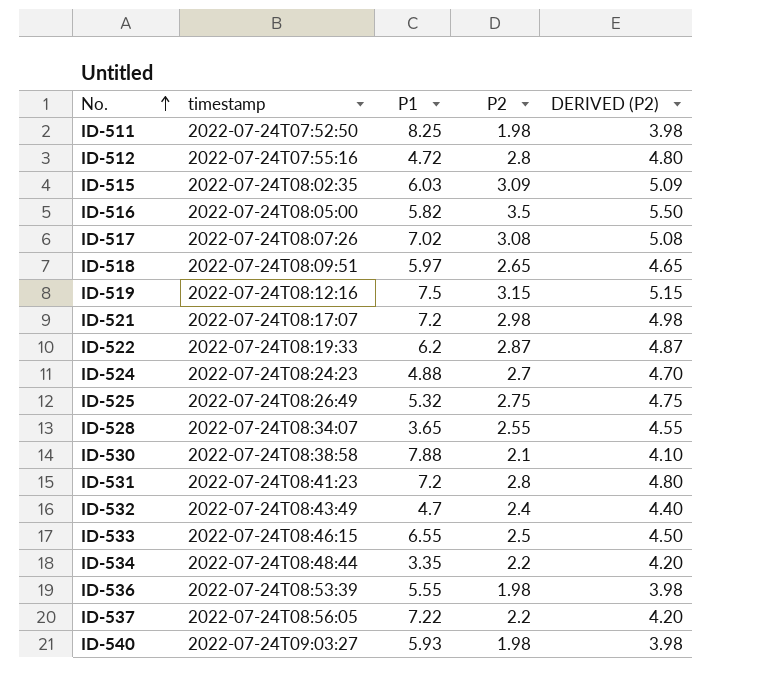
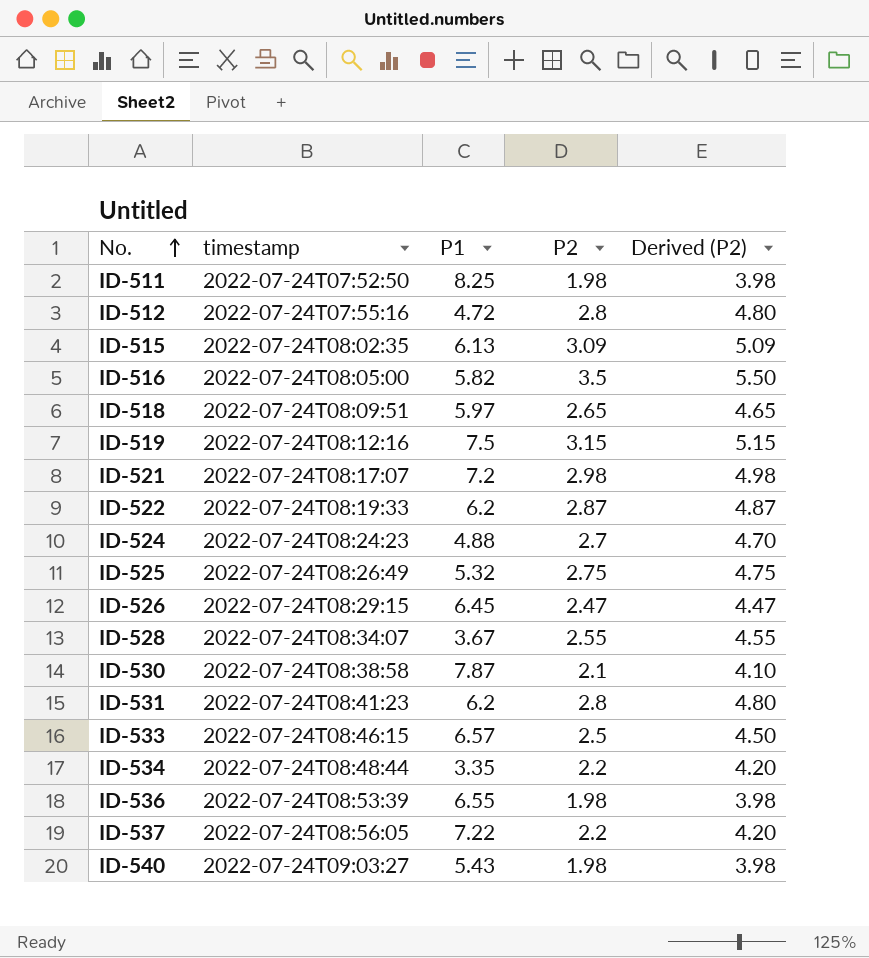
column name: DERIVED (P2) -> Derived (P2)
row ID-517: 2022-07-24T08:07:26 | 7.02 | 3.08 | 5.08 -> none
row ID-532: 2022-07-24T08:43:49 | 4.7 | 2.4 | 4.40 -> none
ID-515 | P1: 6.03 -> 6.13
row ID-526: none -> 2022-07-24T08:29:15 | 6.45 | 2.47 | 4.47
ID-528 | P1: 3.65 -> 3.67
ID-530 | P1: 7.88 -> 7.87
ID-531 | P1: 7.2 -> 6.2
ID-533 | P1: 6.55 -> 6.57
ID-536 | P1: 5.55 -> 6.55
ID-540 | P1: 5.93 -> 5.43

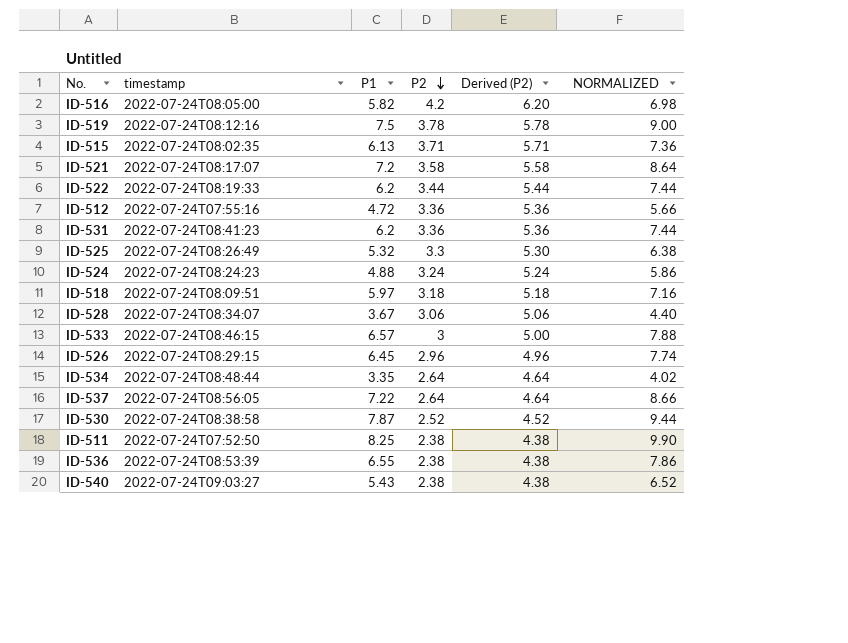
row order: No. ascending -> P2 descending
column NORMALIZED | formula: none -> [P1] * 1.2
ID-516 | P2: 3.5 -> 4.2
ID-516 | Derived (P2): 5.50 -> 6.20
ID-519 | P2: 3.15 -> 3.78
ID-519 | Derived (P2): 5.15 -> 5.78
ID-515 | P2: 3.09 -> 3.71
ID-515 | Derived (P2): 5.09 -> 5.71
ID-521 | P2: 2.98 -> 3.58
ID-521 | Derived (P2): 4.98 -> 5.58
ID-522 | P2: 2.87 -> 3.44
ID-522 | Derived (P2): 4.87 -> 5.44
ID-512 | P2: 2.8 -> 3.36
ID-512 | Derived (P2): 4.80 -> 5.36
ID-531 | P2: 2.8 -> 3.36
ID-531 | Derived (P2): 4.80 -> 5.36
ID-525 | P2: 2.75 -> 3.3
ID-525 | Derived (P2): 4.75 -> 5.30
ID-524 | P2: 2.7 -> 3.24
ID-524 | Derived (P2): 4.70 -> 5.24
ID-518 | P2: 2.65 -> 3.18
ID-518 | Derived (P2): 4.65 -> 5.18
ID-528 | P2: 2.55 -> 3.06
ID-528 | Derived (P2): 4.55 -> 5.06
ID-533 | P2: 2.5 -> 3
ID-533 | Derived (P2): 4.50 -> 5.00
ID-526 | P2: 2.47 -> 2.96
ID-526 | Derived (P2): 4.47 -> 4.96
ID-534 | P2: 2.2 -> 2.64
ID-534 | Derived (P2): 4.20 -> 4.64
ID-537 | P2: 2.2 -> 2.64
ID-537 | Derived (P2): 4.20 -> 4.64
ID-530 | P2: 2.1 -> 2.52
ID-530 | Derived (P2): 4.10 -> 4.52
ID-511 | P2: 1.98 -> 2.38
ID-511 | Derived (P2): 3.98 -> 4.38
ID-536 | P2: 1.98 -> 2.38
ID-536 | Derived (P2): 3.98 -> 4.38
ID-540 | P2: 1.98 -> 2.38
ID-540 | Derived (P2): 3.98 -> 4.38

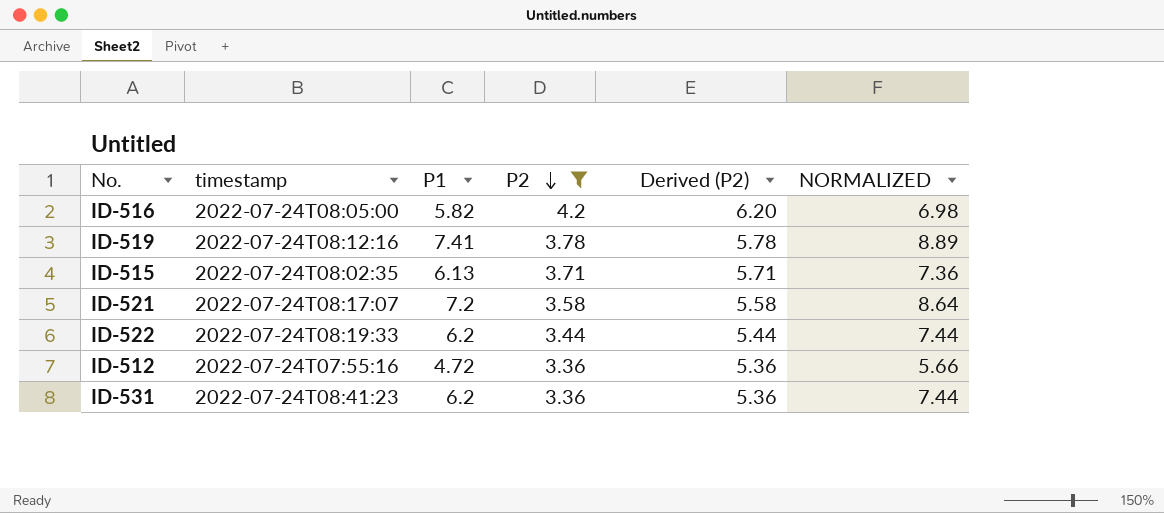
filter: none -> P2 >= 3.36
ID-519 | P1: 7.5 -> 7.41
ID-519 | NORMALIZED: 9.00 -> 8.89

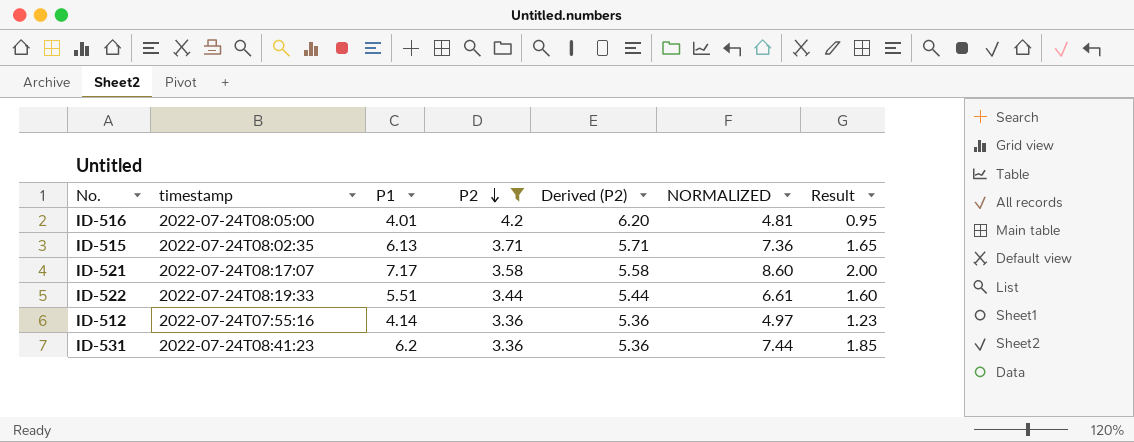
column Result | formula: none -> [P1] / [P2]
row ID-519: 2022-07-24T08:12:16 | 7.41 | 3.78 | 5.78 | 8.89 -> none
ID-516 | P1: 5.82 -> 4.01
ID-516 | NORMALIZED: 6.98 -> 4.81
ID-521 | P1: 7.2 -> 7.17
ID-521 | NORMALIZED: 8.64 -> 8.60
ID-522 | P1: 6.2 -> 5.51
ID-522 | NORMALIZED: 7.44 -> 6.61
ID-512 | P1: 4.72 -> 4.14
ID-512 | NORMALIZED: 5.66 -> 4.97

